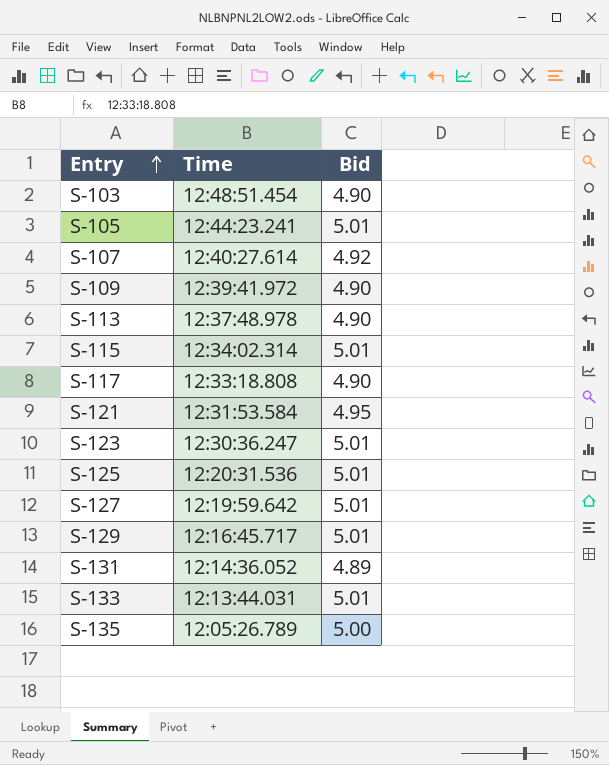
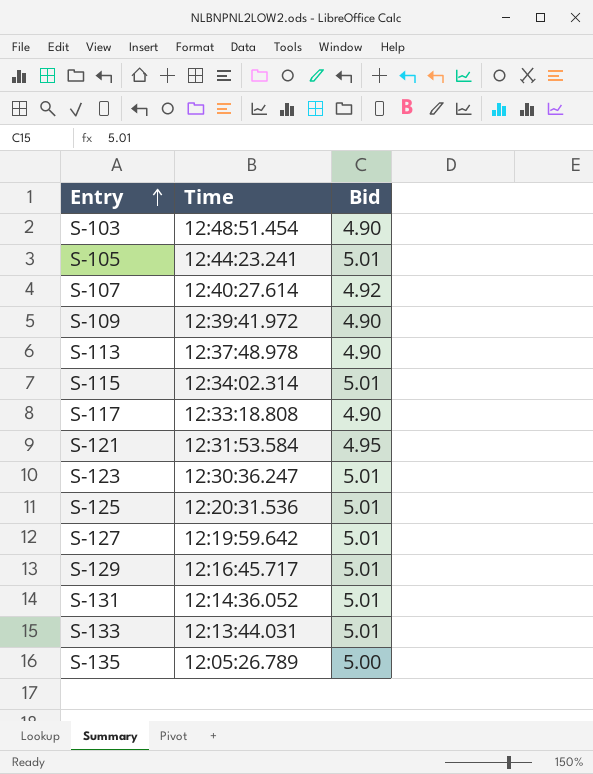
S-131 | Bid: 4.89 -> 5.01

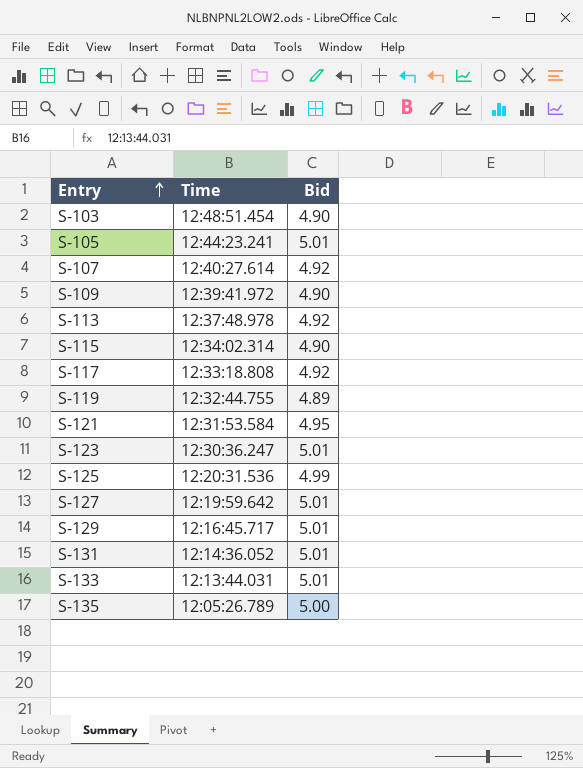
S-113 | Bid: 4.90 -> 4.92
S-115 | Bid: 5.01 -> 4.90
S-117 | Bid: 4.90 -> 4.92
row S-119: none -> 12:32:44.755 | 4.89
S-125 | Bid: 5.01 -> 4.99

